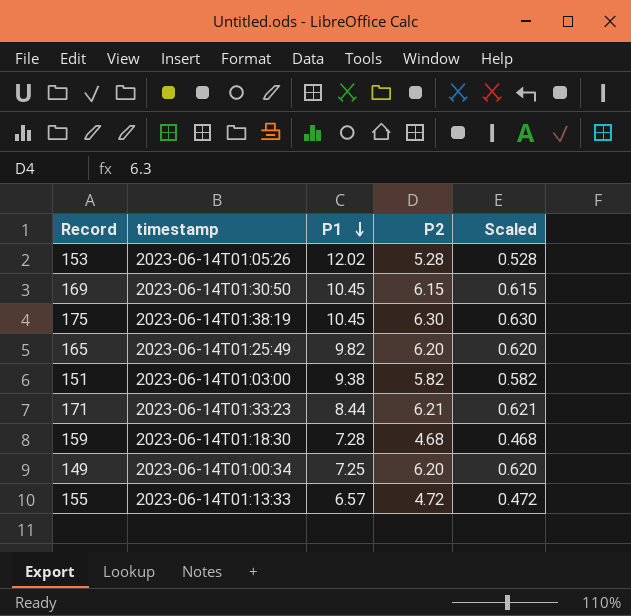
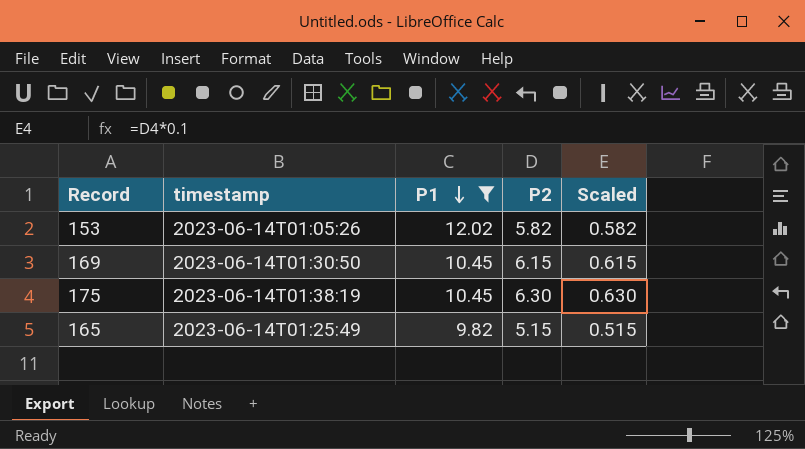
filter: none -> P1 >= 9.82
153 | P2: 5.28 -> 5.82
153 | Scaled: 0.528 -> 0.582
165 | P2: 6.20 -> 5.15
165 | Scaled: 0.620 -> 0.515

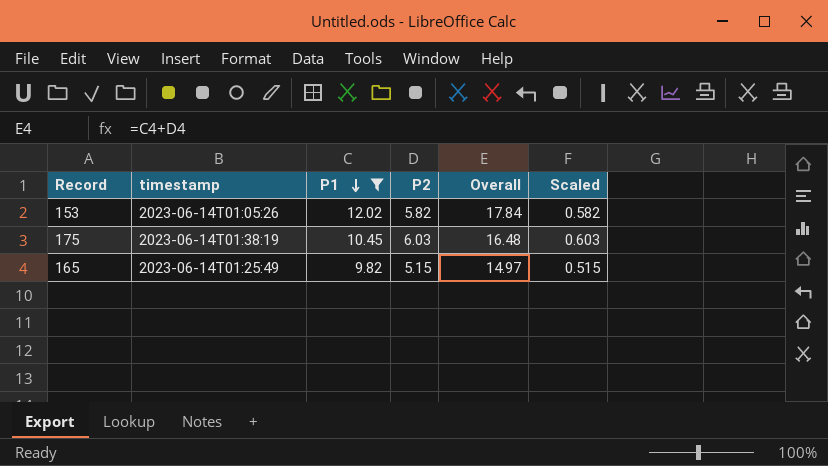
column Overall | formula: none -> [P1] + [P2]
row 169: 2023-06-14T01:30:50 | 10.45 | 6.15 | 0.615 -> none
175 | P2: 6.30 -> 6.03
175 | Scaled: 0.630 -> 0.603

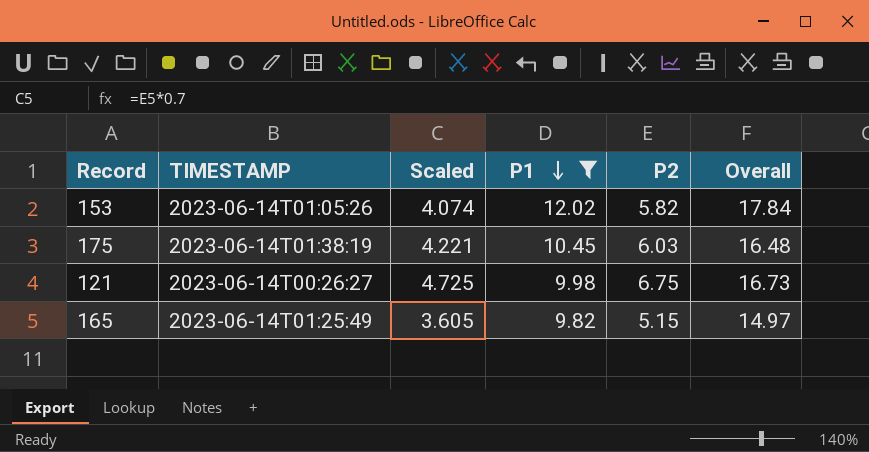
column name: timestamp -> TIMESTAMP
column Scaled | formula: [P2] * 0.1 -> [P2] * 0.7
column Scaled | position: 6 -> 3
row 121: none -> 2023-06-14T00:26:27 | 4.725 | 9.98 | 6.75 | 16.73

